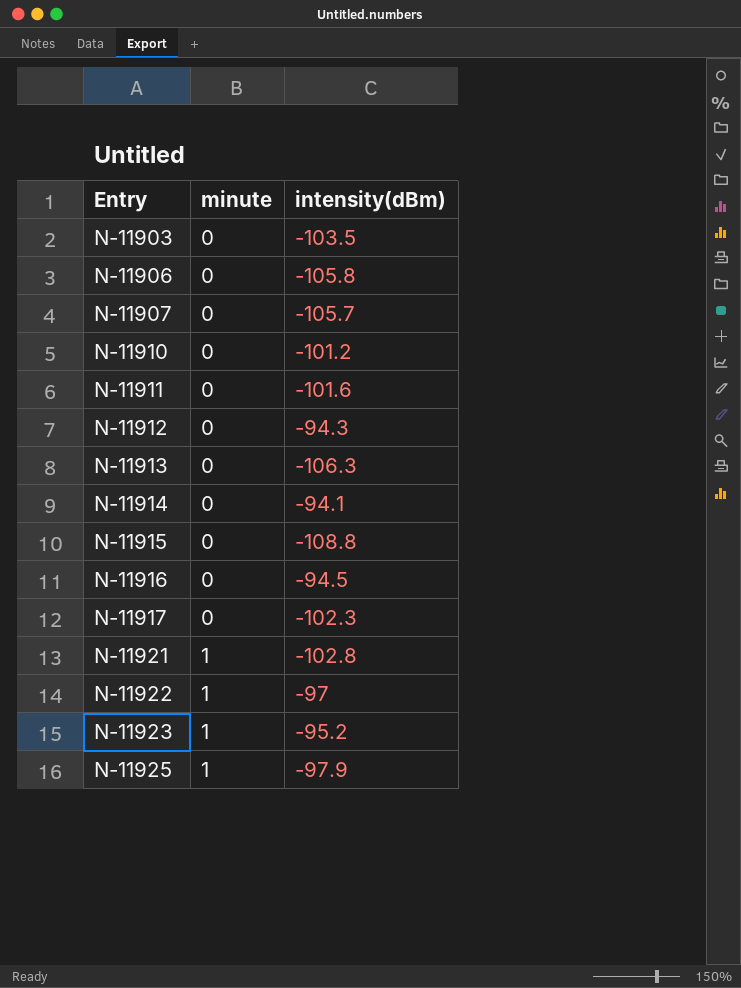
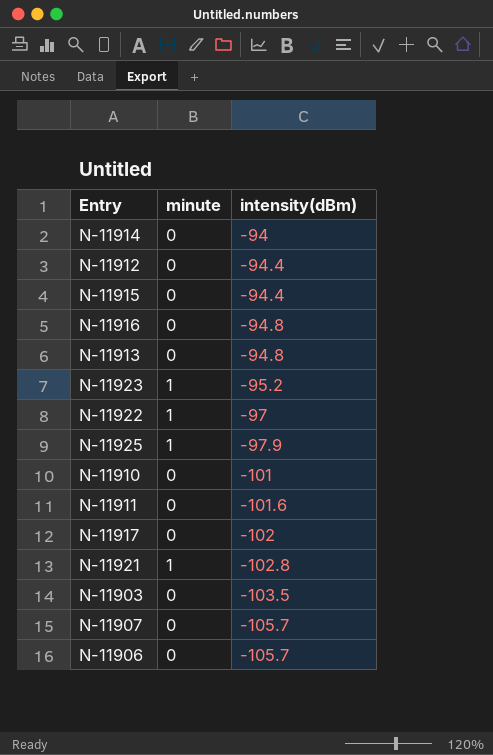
row order: Entry ascending -> intensity(dBm) descending
N-11914 | intensity(dBm): -94.1 -> -94
N-11912 | intensity(dBm): -94.3 -> -94.4
N-11915 | intensity(dBm): -108.8 -> -94.4
N-11916 | intensity(dBm): -94.5 -> -94.8
N-11913 | intensity(dBm): -106.3 -> -94.8
N-11910 | intensity(dBm): -101.2 -> -101
N-11917 | intensity(dBm): -102.3 -> -102
N-11906 | intensity(dBm): -105.8 -> -105.7

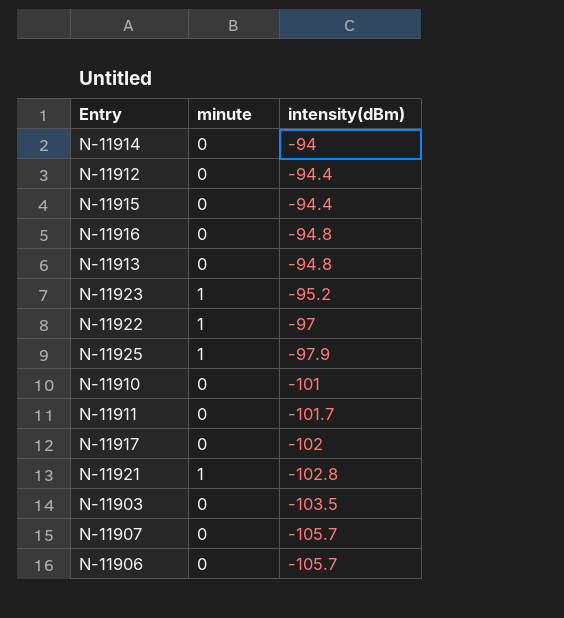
N-11911 | intensity(dBm): -101.6 -> -101.7

